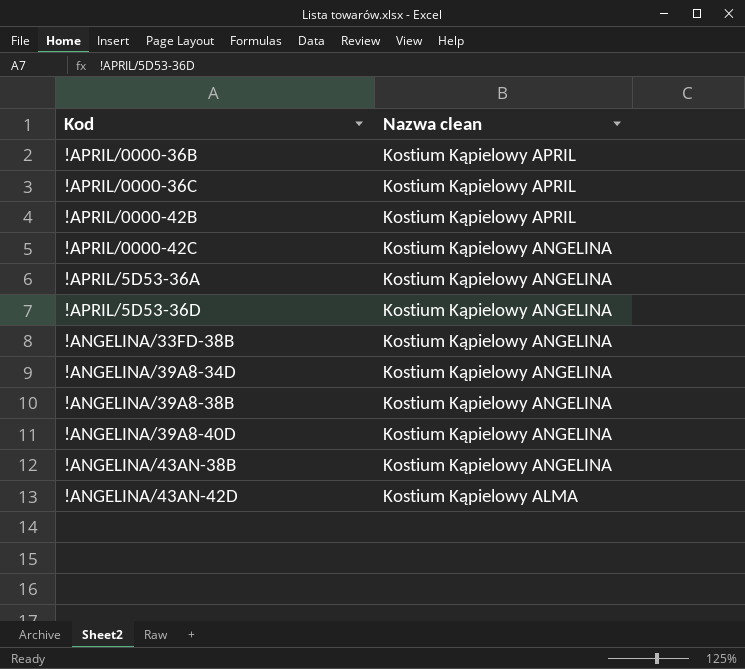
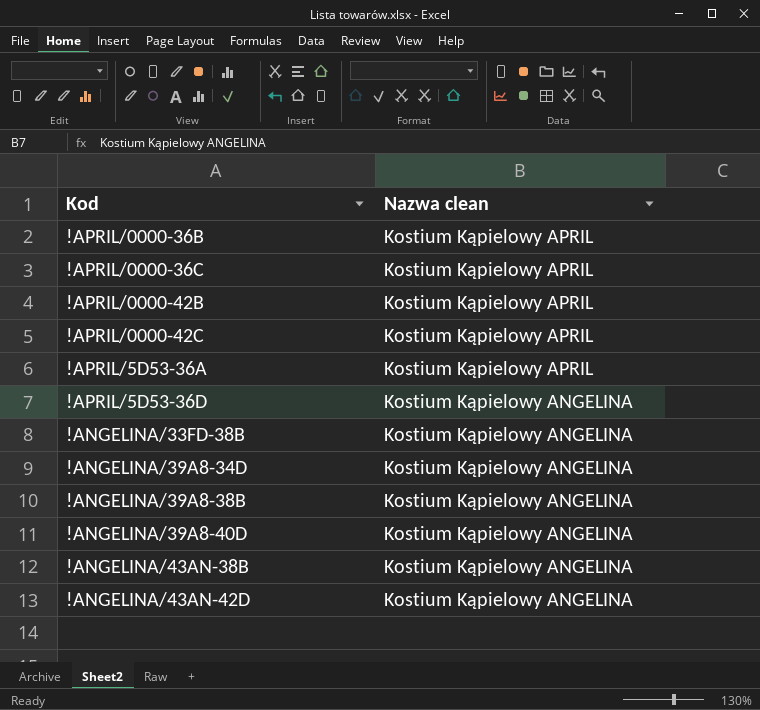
!APRIL/0000-42C | Nazwa clean: Kostium Kąpielowy ANGELINA -> Kostium Kąpielowy APRIL
!APRIL/5D53-36A | Nazwa clean: Kostium Kąpielowy ANGELINA -> Kostium Kąpielowy APRIL
!ANGELINA/43AN-42D | Nazwa clean: Kostium Kąpielowy ALMA -> Kostium Kąpielowy ANGELINA

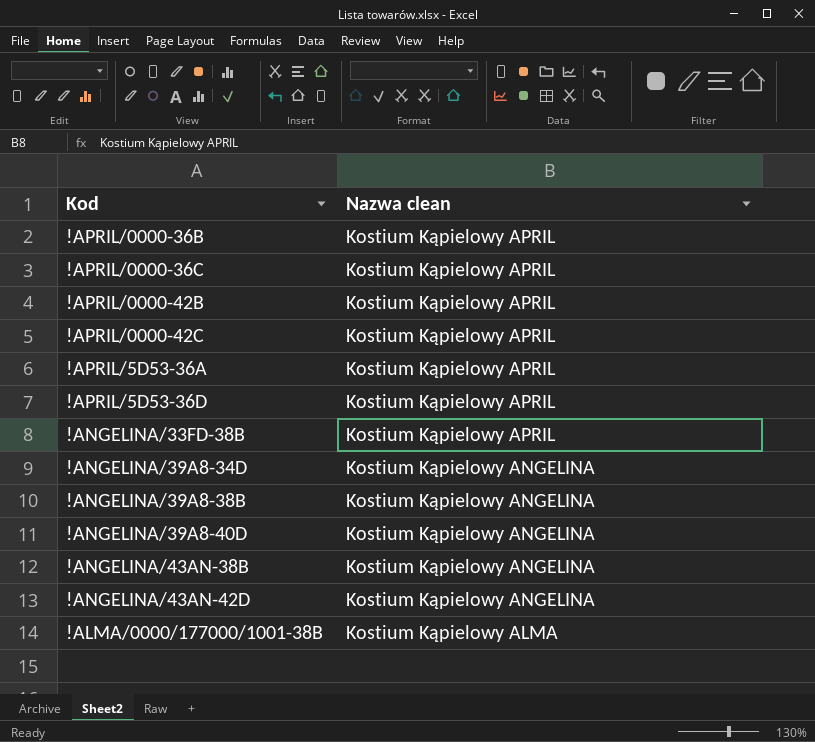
!APRIL/5D53-36D | Nazwa clean: Kostium Kąpielowy ANGELINA -> Kostium Kąpielowy APRIL
!ANGELINA/33FD-38B | Nazwa clean: Kostium Kąpielowy ANGELINA -> Kostium Kąpielowy APRIL
row !ALMA/0000/177000/1001-38B: none -> Kostium Kąpielowy ALMA

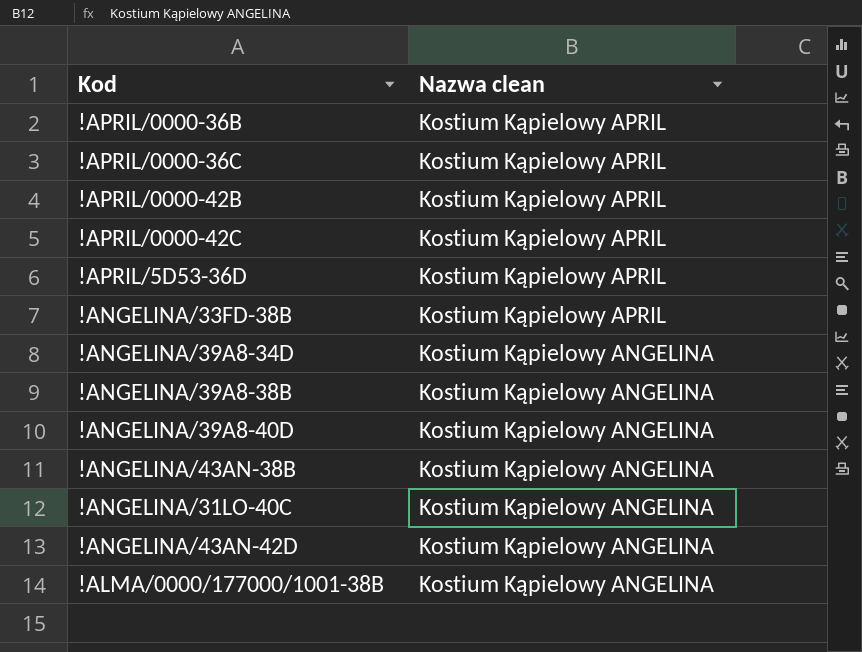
row !APRIL/5D53-36A: Kostium Kąpielowy APRIL -> none
row !ANGELINA/31LO-40C: none -> Kostium Kąpielowy ANGELINA
!ALMA/0000/177000/1001-38B | Nazwa clean: Kostium Kąpielowy ALMA -> Kostium Kąpielowy ANGELINA

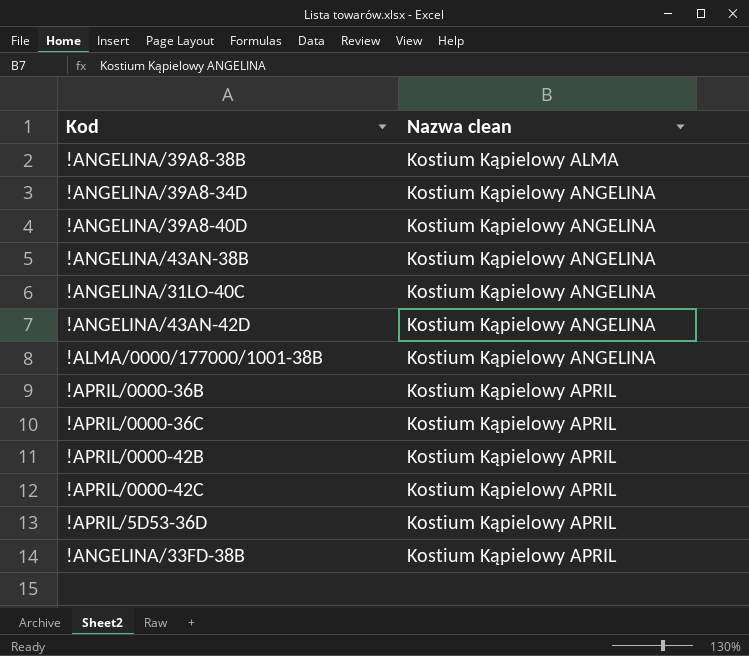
row order: Nazwa clean descending -> Nazwa clean ascending
!ANGELINA/39A8-38B | Nazwa clean: Kostium Kąpielowy ANGELINA -> Kostium Kąpielowy ALMA

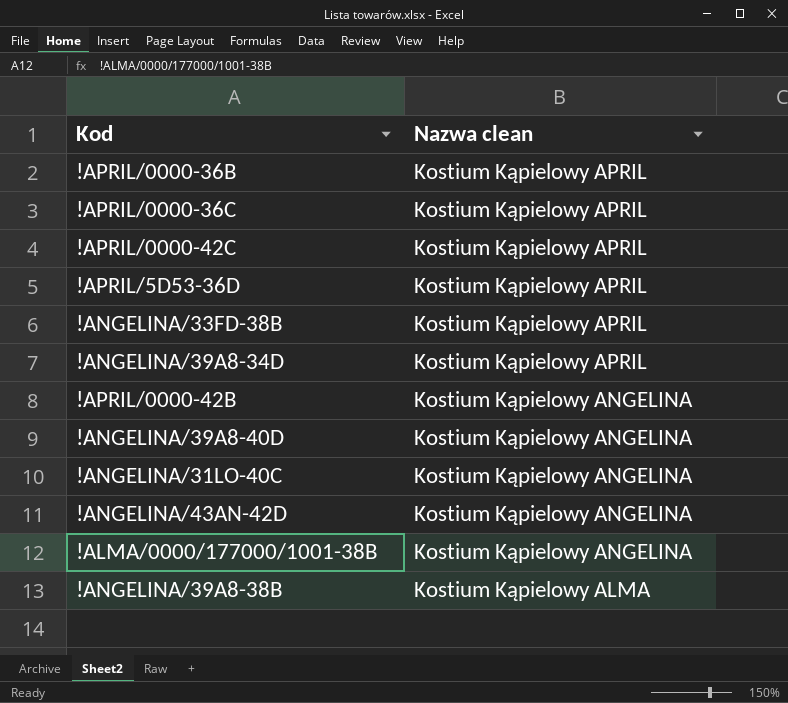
row order: Nazwa clean ascending -> Nazwa clean descending
row !ANGELINA/43AN-38B: Kostium Kąpielowy ANGELINA -> none
!ANGELINA/39A8-34D | Nazwa clean: Kostium Kąpielowy ANGELINA -> Kostium Kąpielowy APRIL
!APRIL/0000-42B | Nazwa clean: Kostium Kąpielowy APRIL -> Kostium Kąpielowy ANGELINA

